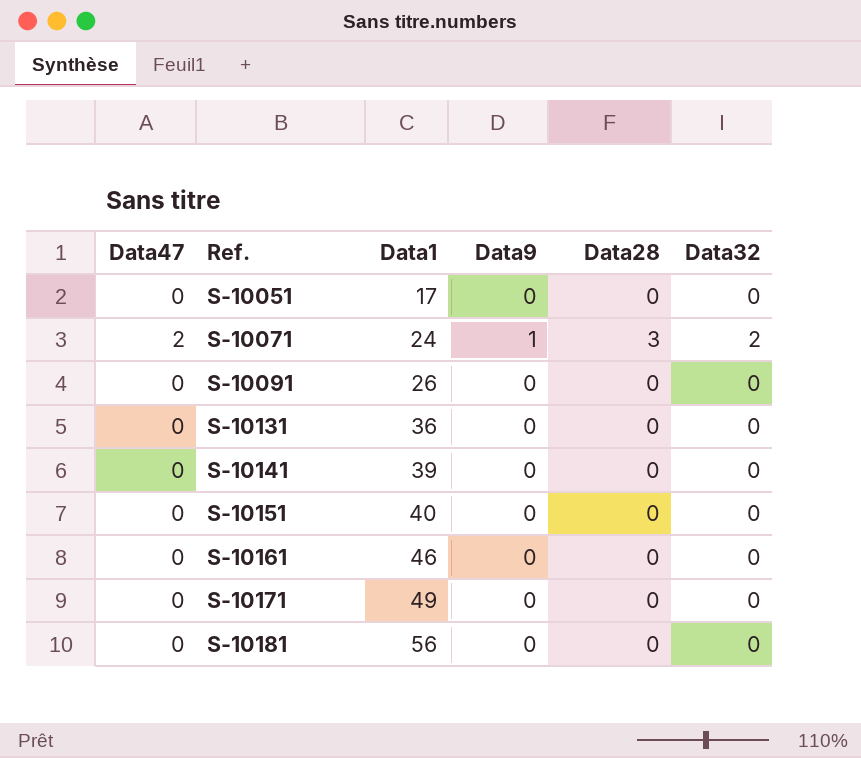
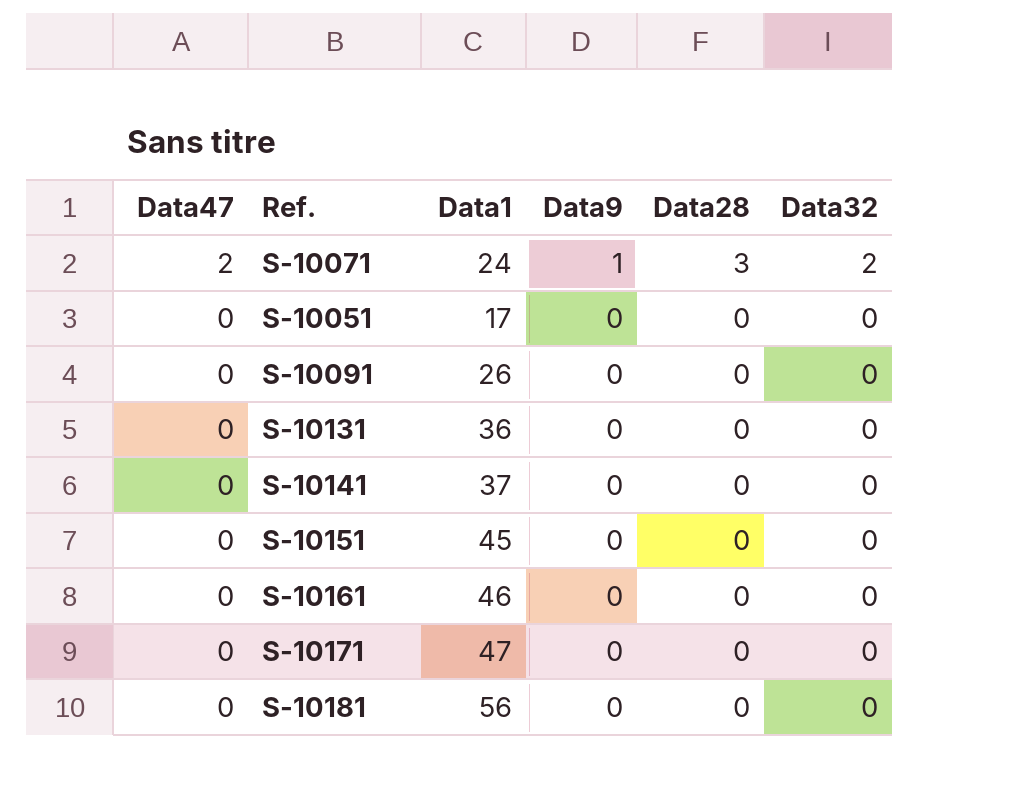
row order: Ref. ascending -> Data47 descending
S-10141 | Data1: 39 -> 37
S-10151 | Data1: 40 -> 45
S-10171 | Data1: 49 -> 47

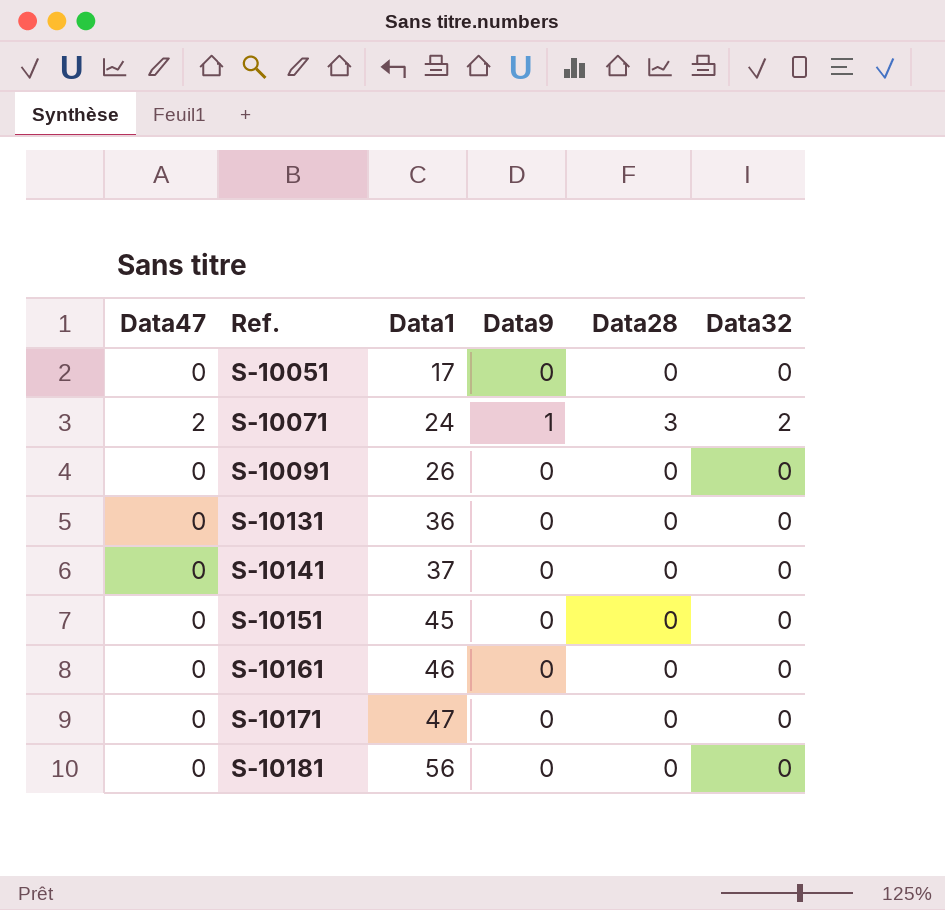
row order: Data47 descending -> Ref. ascending

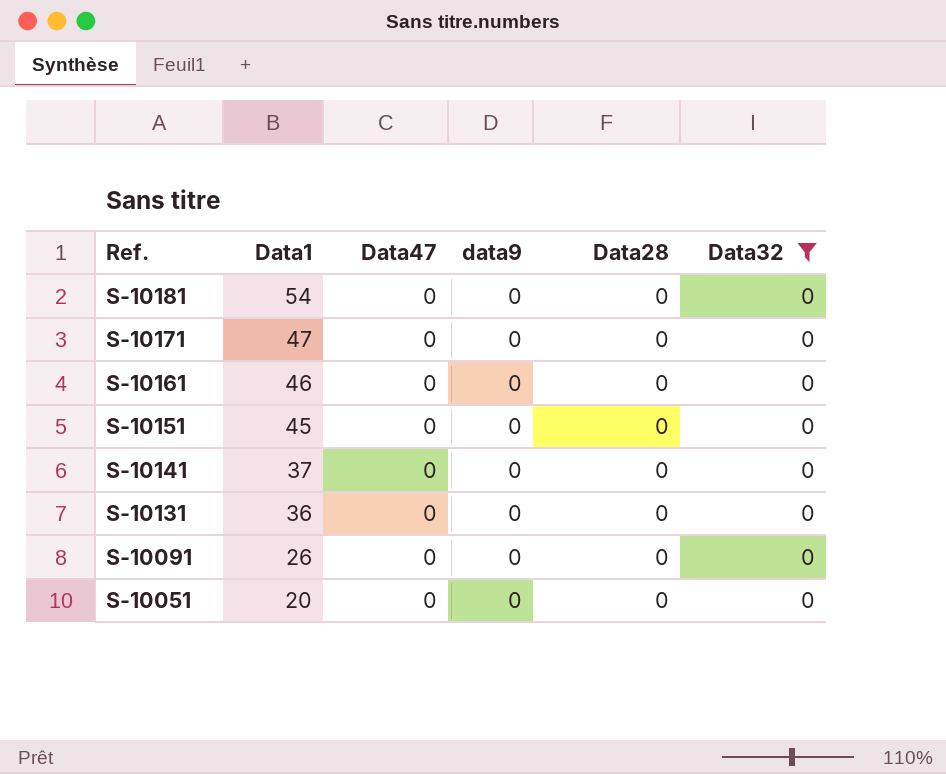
filter: none -> Data32 = 0
row order: Ref. ascending -> Ref. descending
column Data47 | position: 1 -> 3
column name: Data9 -> data9
S-10181 | Data1: 56 -> 54
S-10051 | Data1: 17 -> 20

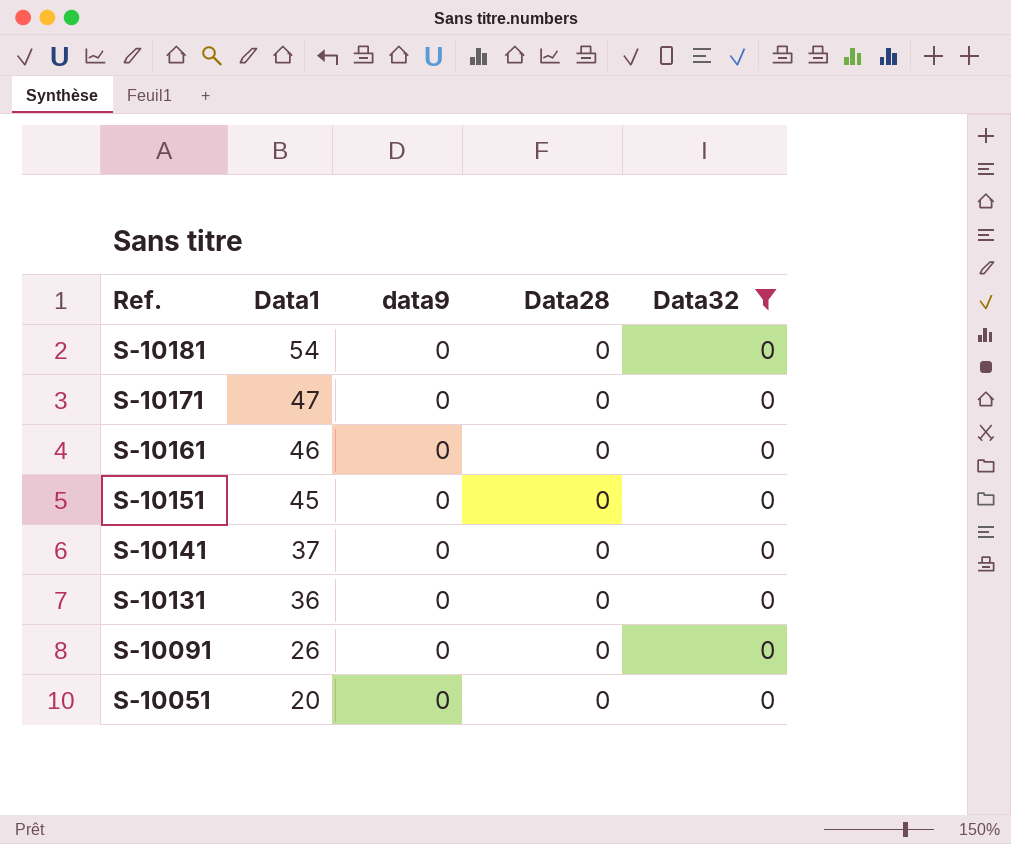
column Data47 | position: 3 -> none

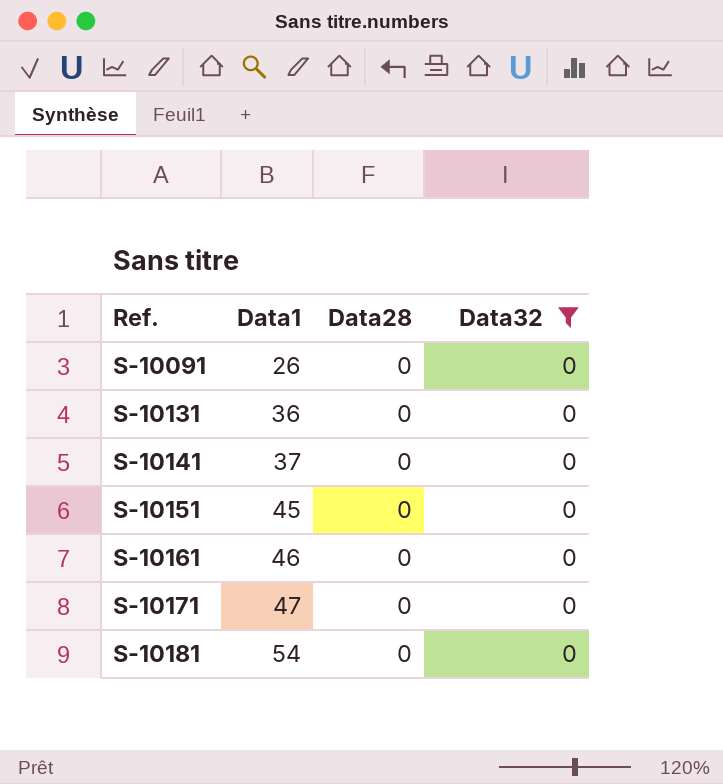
row order: Ref. descending -> Ref. ascending
column data9 | position: 3 -> none
row S-10051: 20 | 0 | 0 | 0 -> none

